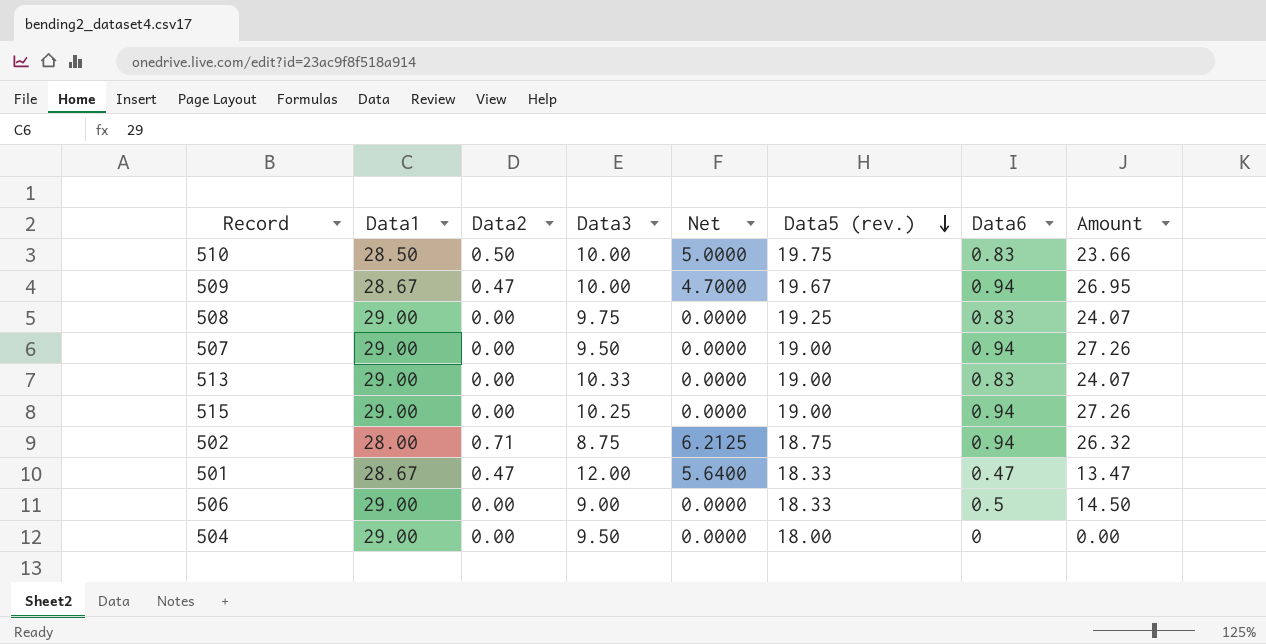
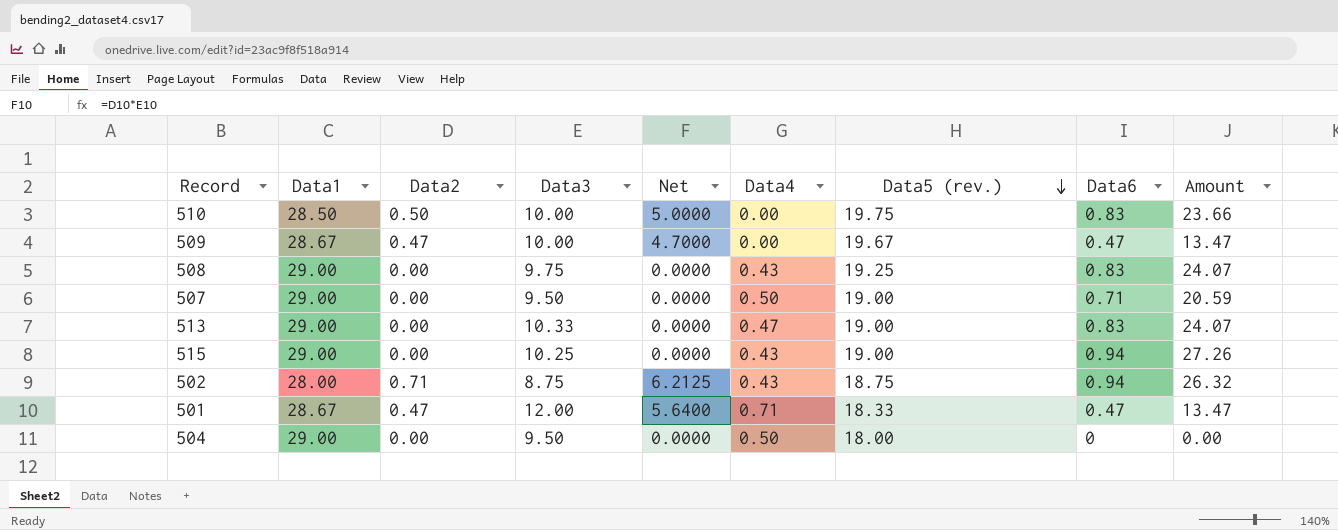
column Data4 | position: none -> 6
row 506: 29.00 | 0.00 | 9.00 | 0.0000 | 18.33 | 0.5 | 14.50 -> none
509 | Data6: 0.94 -> 0.47
509 | Amount: 26.95 -> 13.47
507 | Data6: 0.94 -> 0.71
507 | Amount: 27.26 -> 20.59

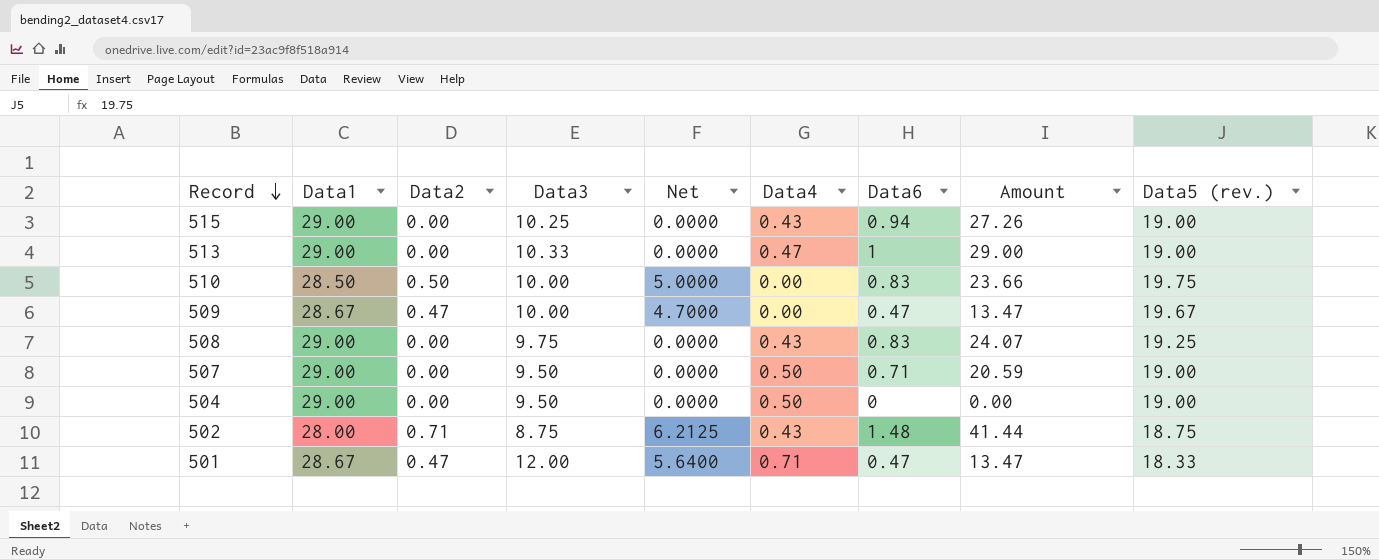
row order: Data5 (rev.) descending -> Record descending
column Data5 (rev.) | position: 7 -> 9
513 | Data6: 0.83 -> 1
513 | Amount: 24.07 -> 29.00
504 | Data5 (rev.): 18.00 -> 19.00
502 | Data6: 0.94 -> 1.48
502 | Amount: 26.32 -> 41.44

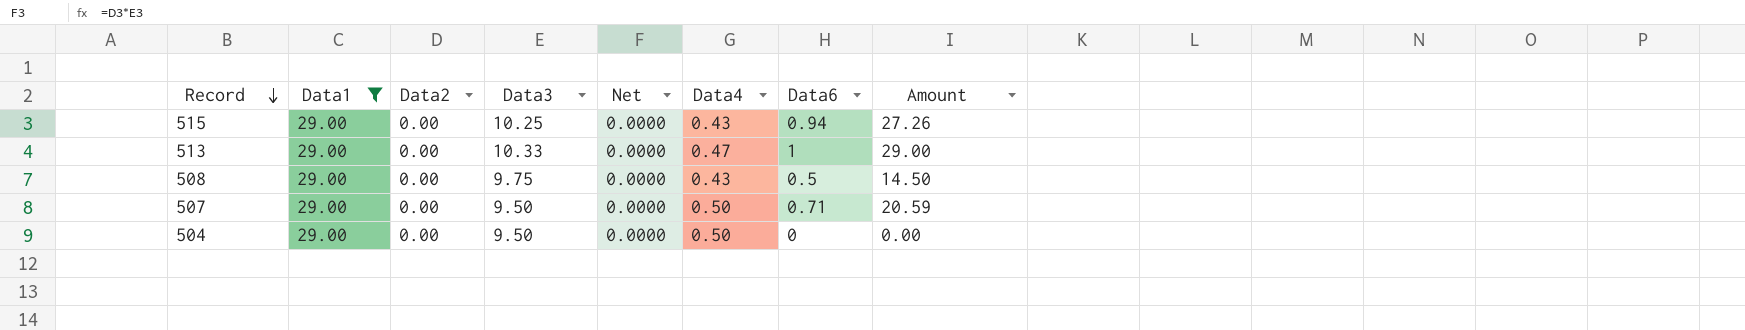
filter: none -> Data1 = 29.00
column Data5 (rev.) | position: 9 -> none
508 | Data6: 0.83 -> 0.5
508 | Amount: 24.07 -> 14.50

